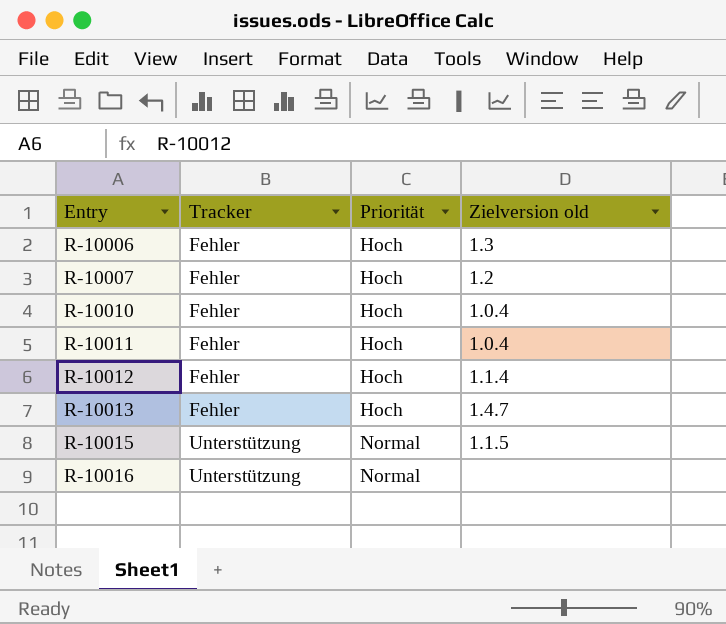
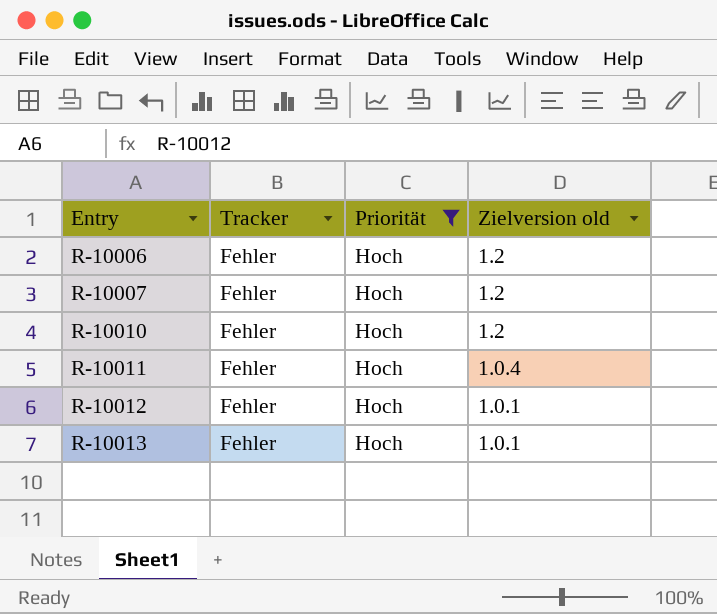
filter: none -> Priorität = Hoch
R-10006 | Zielversion old: 1.3 -> 1.2
R-10010 | Zielversion old: 1.0.4 -> 1.2
R-10012 | Zielversion old: 1.1.4 -> 1.0.1
R-10013 | Zielversion old: 1.4.7 -> 1.0.1

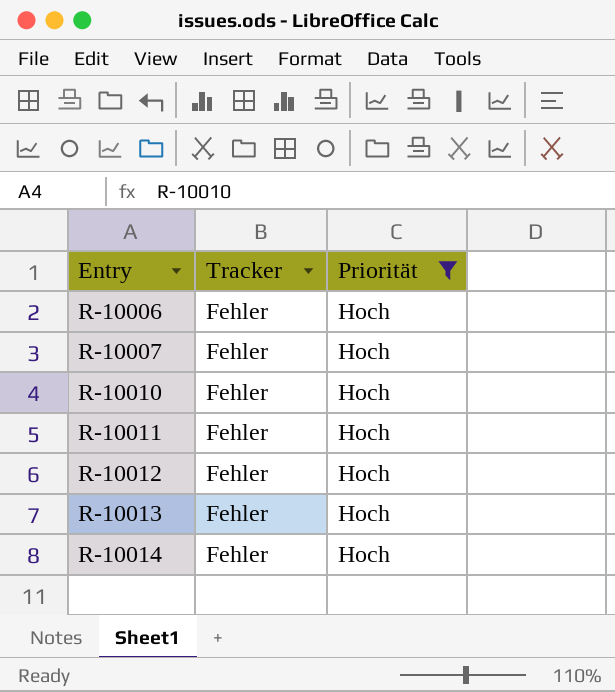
column Zielversion old | position: 4 -> none
row R-10014: none -> Fehler | Hoch

